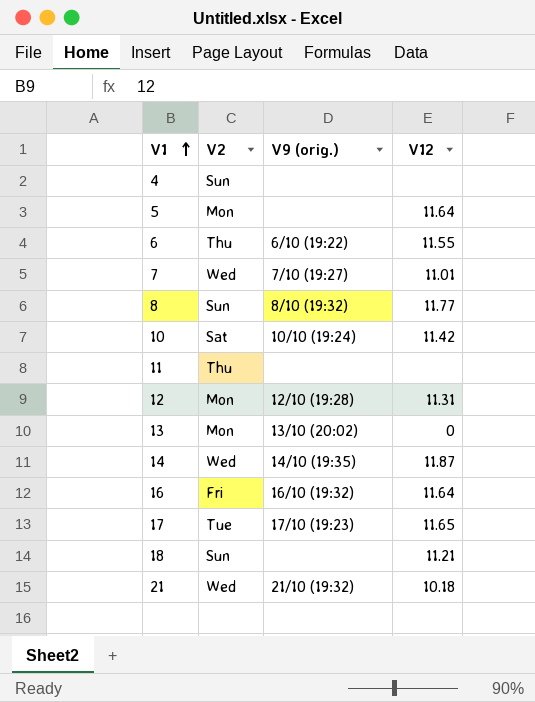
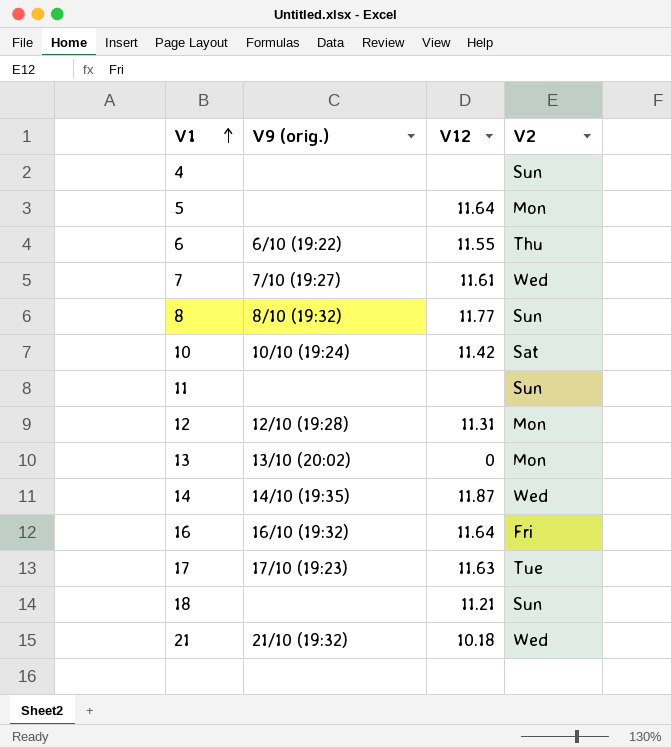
column V2 | position: 2 -> 4
7 | V12: 11.01 -> 11.61
11 | V2: Thu -> Sun
17 | V12: 11.65 -> 11.63

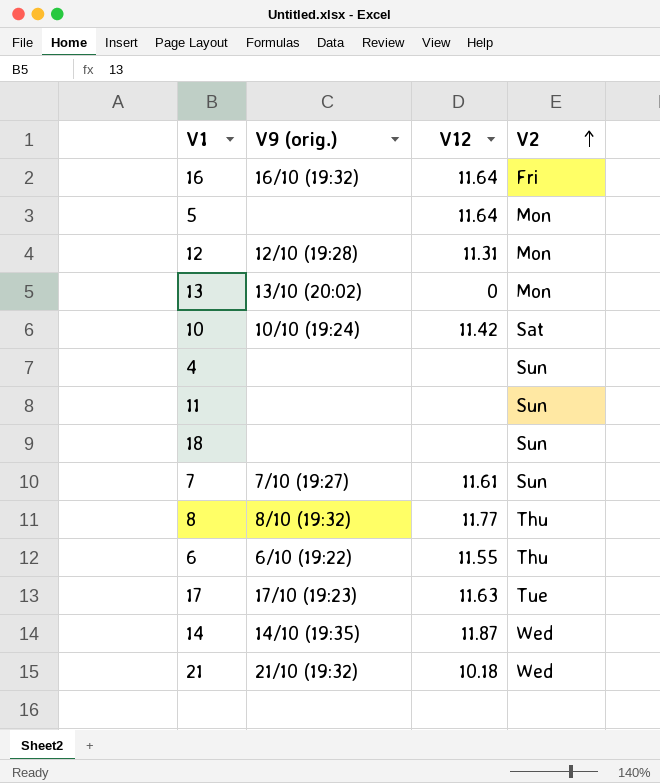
row order: V1 ascending -> V2 ascending
18 | V12: 11.21 -> none
7 | V2: Wed -> Sun
8 | V2: Sun -> Thu

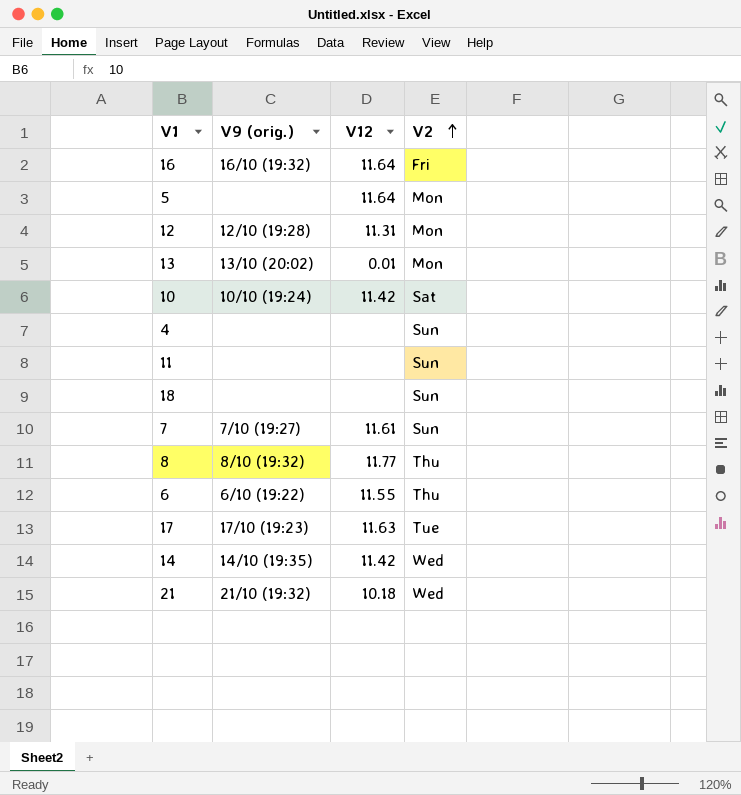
13 | V12: 0 -> 0.01
14 | V12: 11.87 -> 11.42

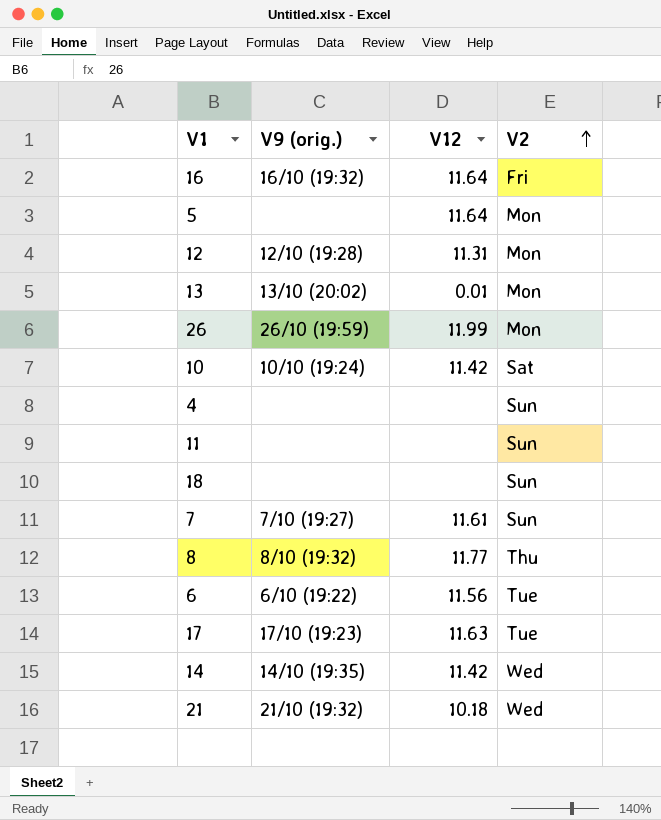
row 26: none -> 26/10 (19:59) | 11.99 | Mon
6 | V12: 11.55 -> 11.56
6 | V2: Thu -> Tue

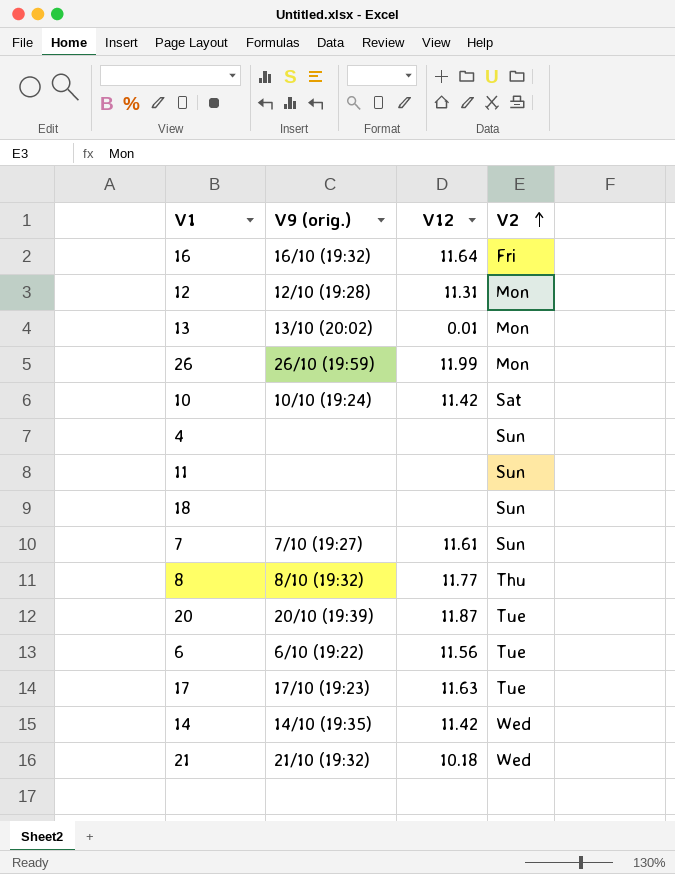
row 5: none | 11.64 | Mon -> none
row 20: none -> 20/10 (19:39) | 11.87 | Tue

